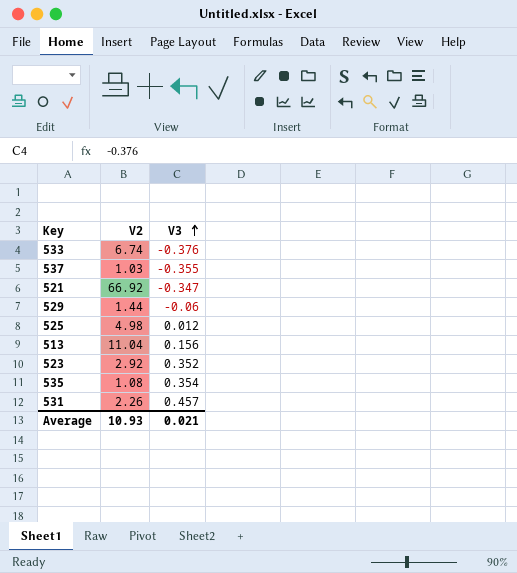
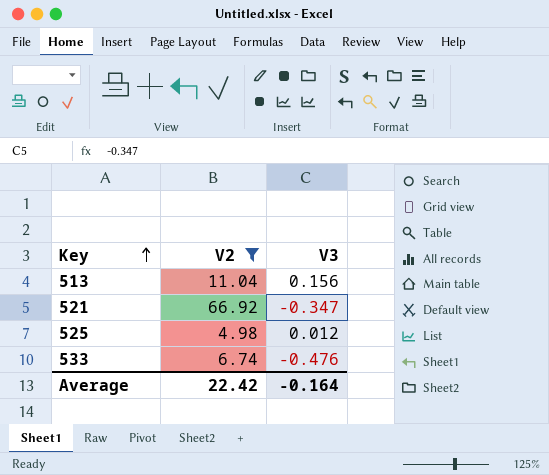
filter: none -> V2 >= 4.98
row order: V3 ascending -> Key ascending
533 | V3: -0.376 -> -0.476
Average | V2: 10.93 -> 22.42
Average | V3: 0.021 -> -0.164

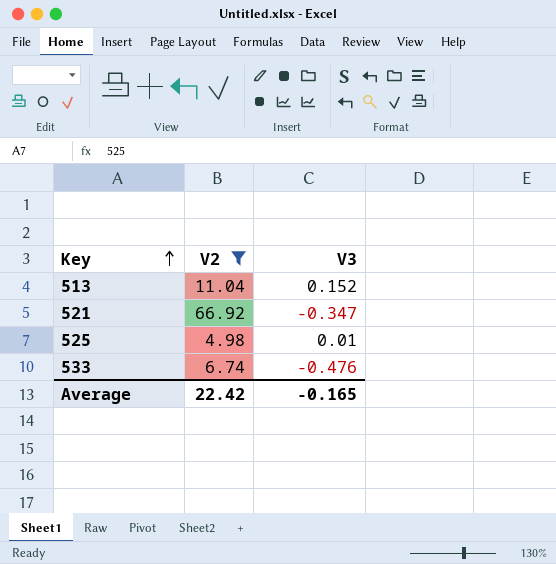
513 | V3: 0.156 -> 0.152
525 | V3: 0.012 -> 0.01
Average | V3: -0.164 -> -0.165

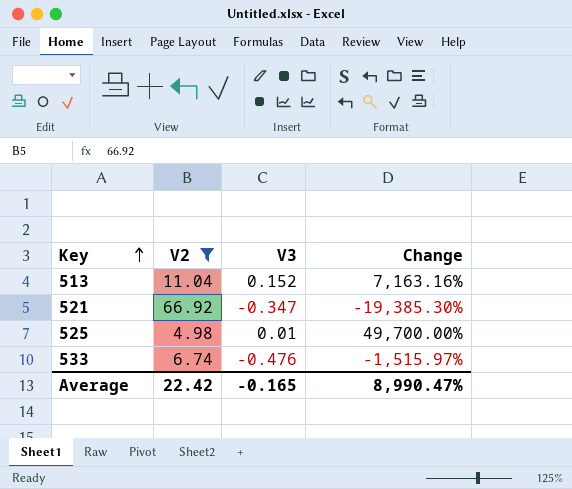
column Change | formula: none -> ([V2] - [V3]) / [V3]

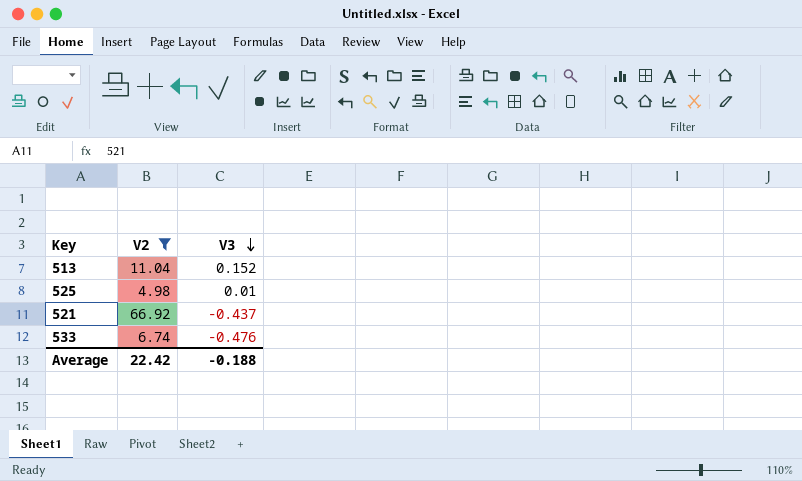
row order: Key ascending -> V3 descending
column Change | formula: ([V2] - [V3]) / [V3] -> none
521 | V3: -0.347 -> -0.437
Average | V3: -0.165 -> -0.188

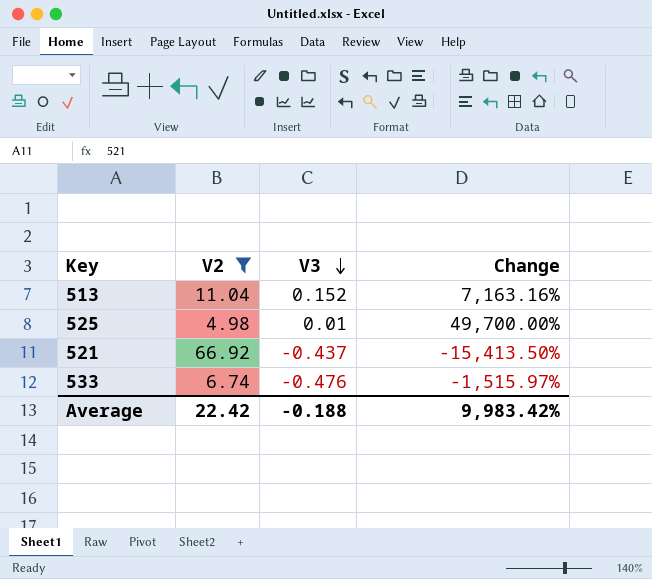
column Change | formula: none -> ([V2] - [V3]) / [V3]

